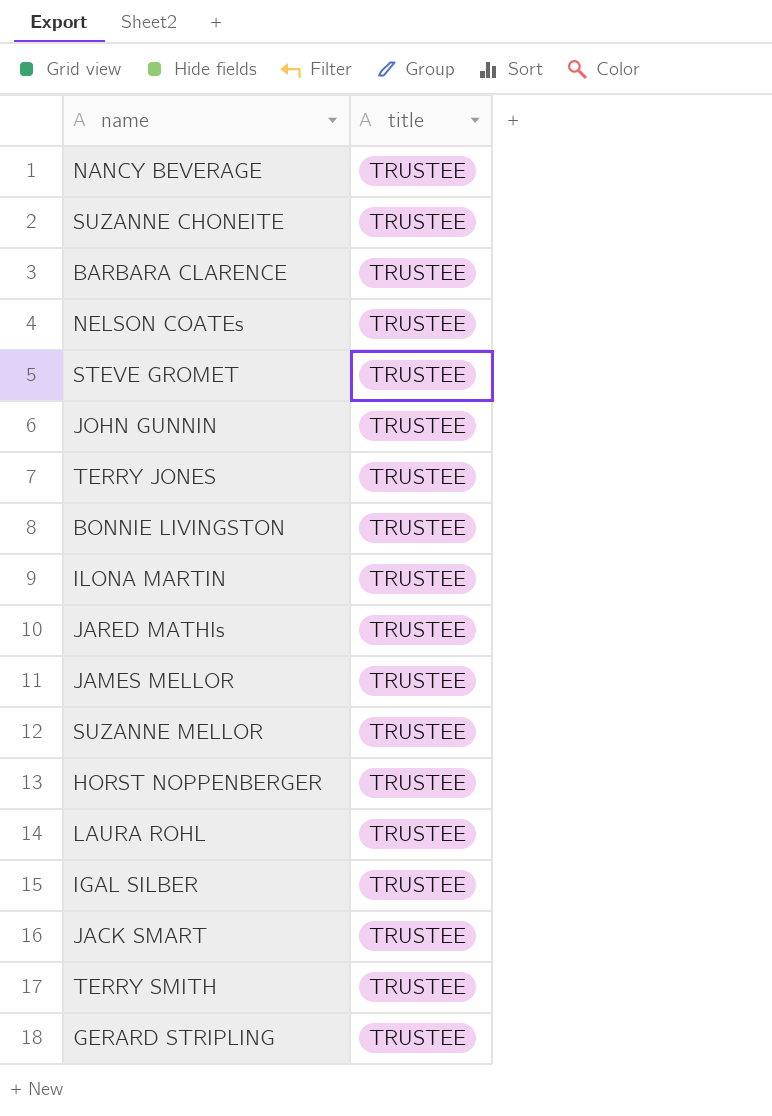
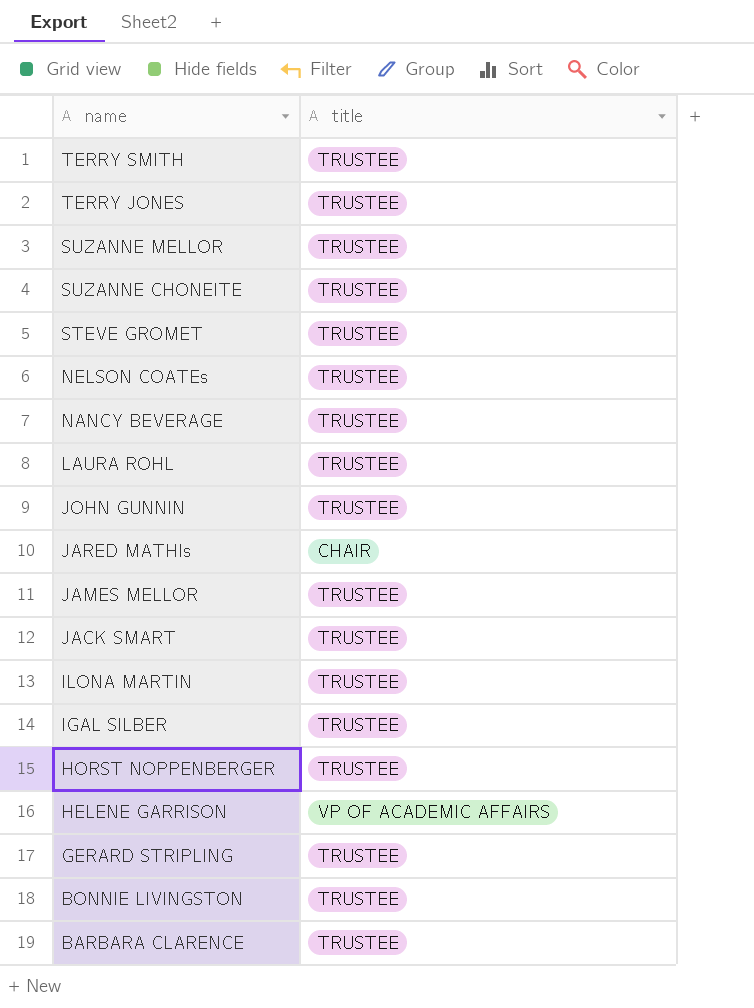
row order: none -> name descending
JARED MATHIs | title: TRUSTEE -> CHAIR
row HELENE GARRISON: none -> VP OF ACADEMIC AFFAIRS

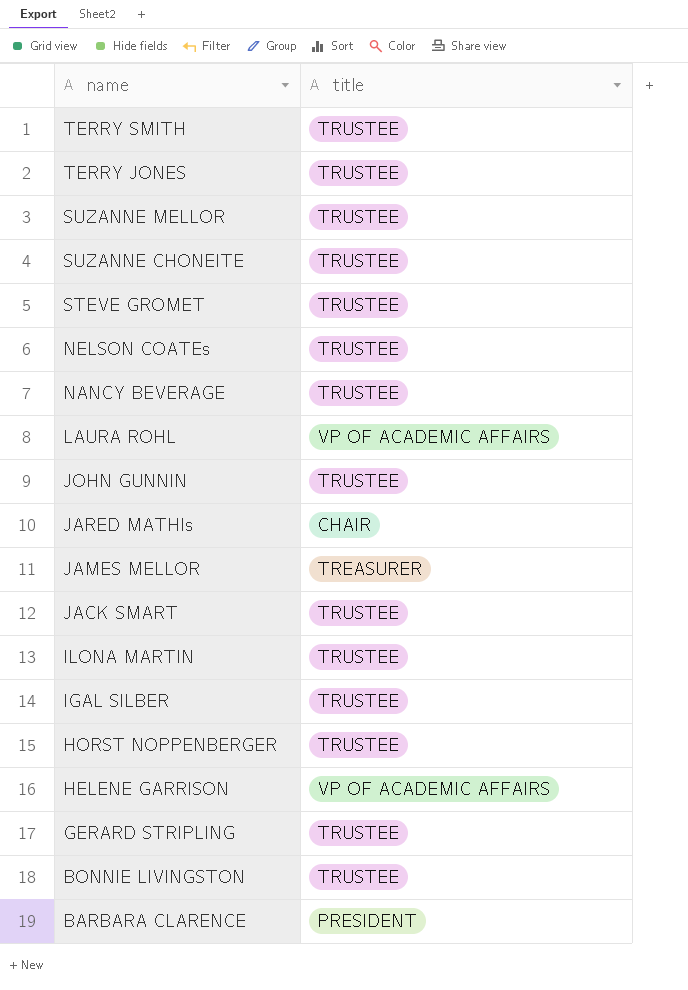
LAURA ROHL | title: TRUSTEE -> VP OF ACADEMIC AFFAIRS
JAMES MELLOR | title: TRUSTEE -> TREASURER
BARBARA CLARENCE | title: TRUSTEE -> PRESIDENT

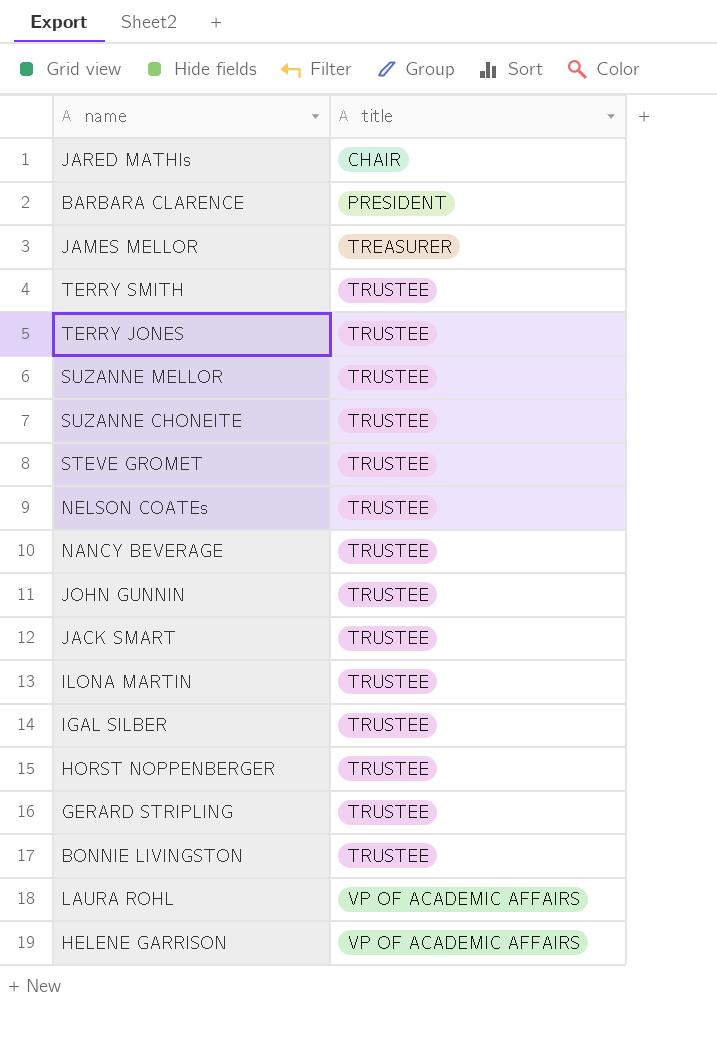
row order: name descending -> title ascending

